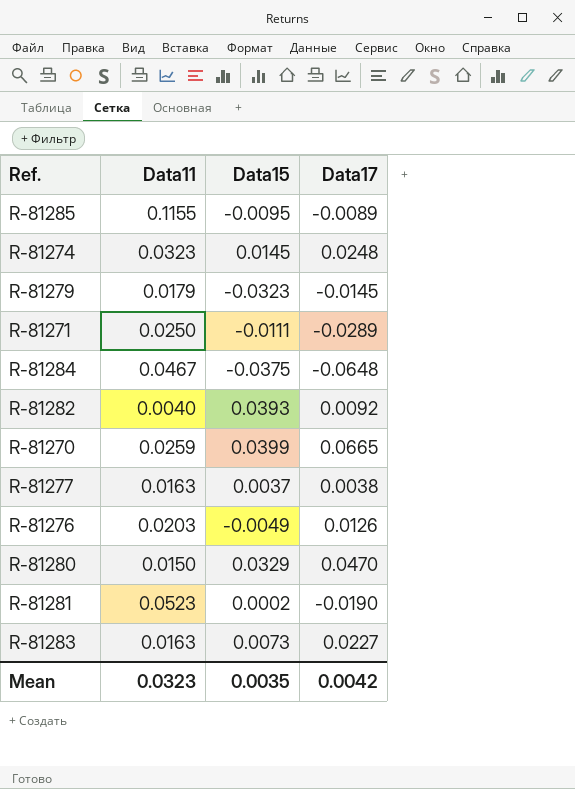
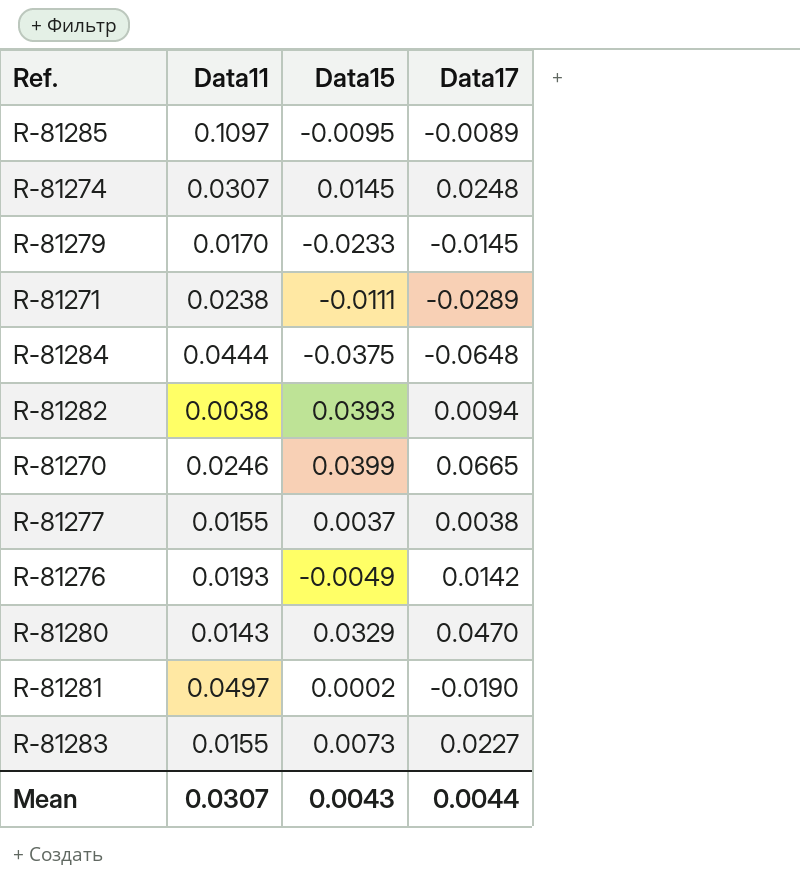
R-81285 | Data11: 0.1155 -> 0.1097
R-81274 | Data11: 0.0323 -> 0.0307
R-81279 | Data11: 0.0179 -> 0.0170
R-81279 | Data15: -0.0323 -> -0.0233
R-81271 | Data11: 0.0250 -> 0.0238
R-81284 | Data11: 0.0467 -> 0.0444
R-81282 | Data11: 0.0040 -> 0.0038
R-81282 | Data17: 0.0092 -> 0.0094
R-81270 | Data11: 0.0259 -> 0.0246
R-81277 | Data11: 0.0163 -> 0.0155
R-81276 | Data11: 0.0203 -> 0.0193
R-81276 | Data17: 0.0126 -> 0.0142
R-81280 | Data11: 0.0150 -> 0.0143
R-81281 | Data11: 0.0523 -> 0.0497
R-81283 | Data11: 0.0163 -> 0.0155
Mean | Data11: 0.0323 -> 0.0307
Mean | Data15: 0.0035 -> 0.0043
Mean | Data17: 0.0042 -> 0.0044

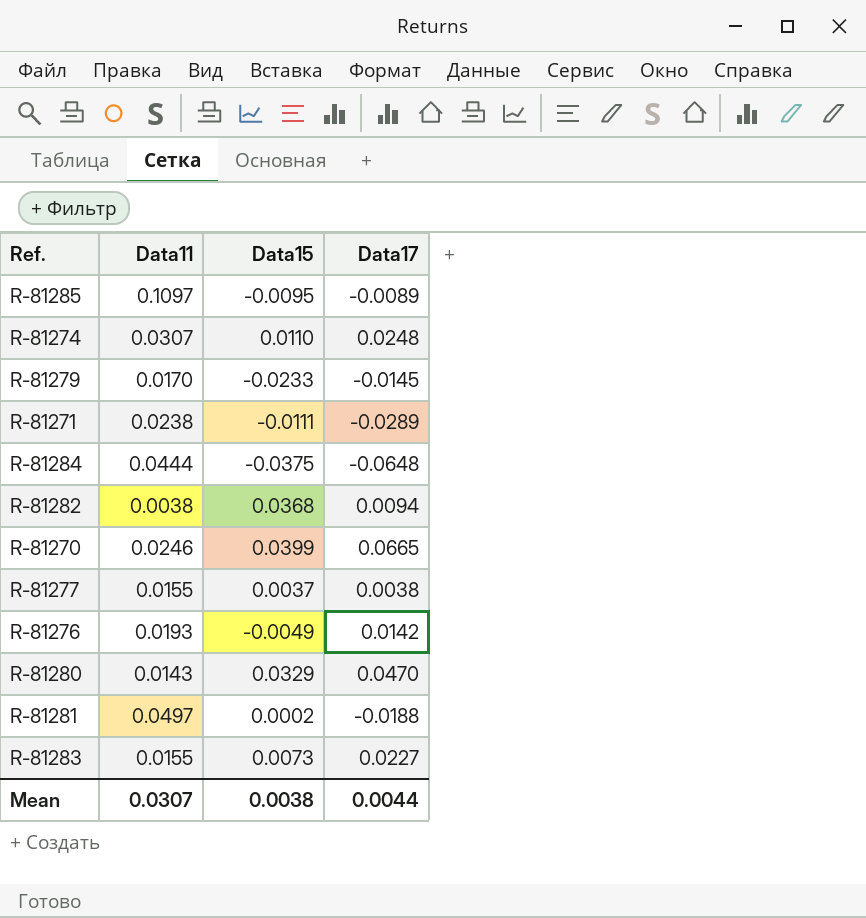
R-81274 | Data15: 0.0145 -> 0.0110
R-81282 | Data15: 0.0393 -> 0.0368
R-81281 | Data17: -0.0190 -> -0.0188
Mean | Data15: 0.0043 -> 0.0038

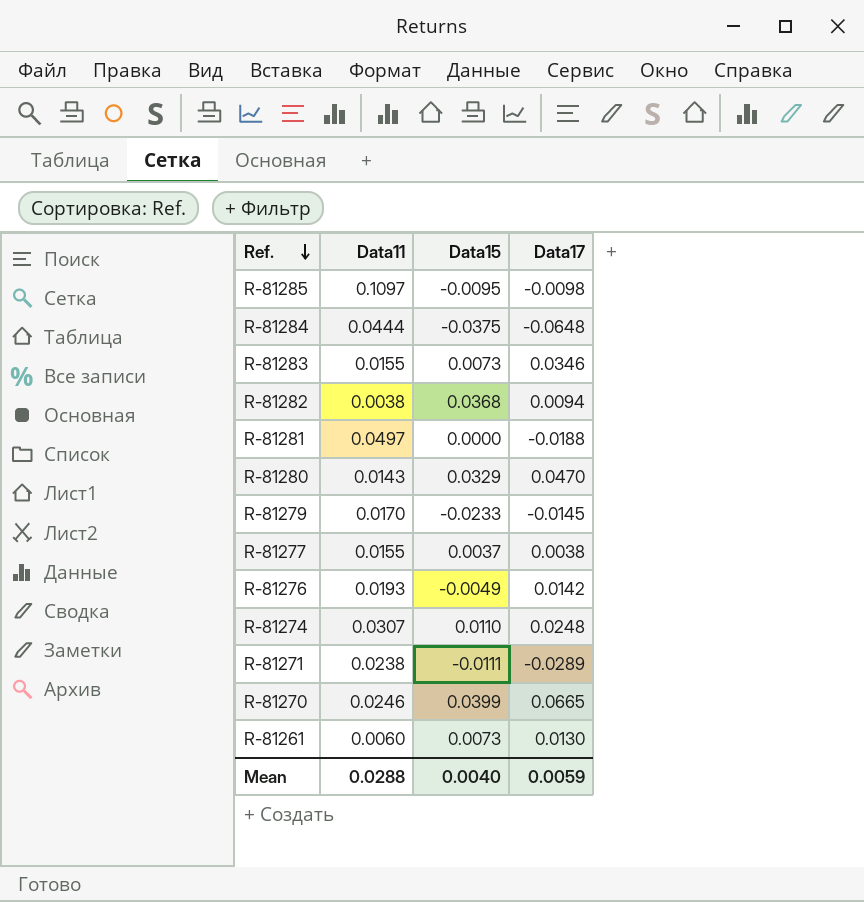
row order: none -> Ref. descending
R-81285 | Data17: -0.0089 -> -0.0098
R-81283 | Data17: 0.0227 -> 0.0346
R-81281 | Data15: 0.0002 -> 0.0000
row R-81261: none -> 0.0060 | 0.0073 | 0.0130
Mean | Data11: 0.0307 -> 0.0288
Mean | Data15: 0.0038 -> 0.0040
Mean | Data17: 0.0044 -> 0.0059

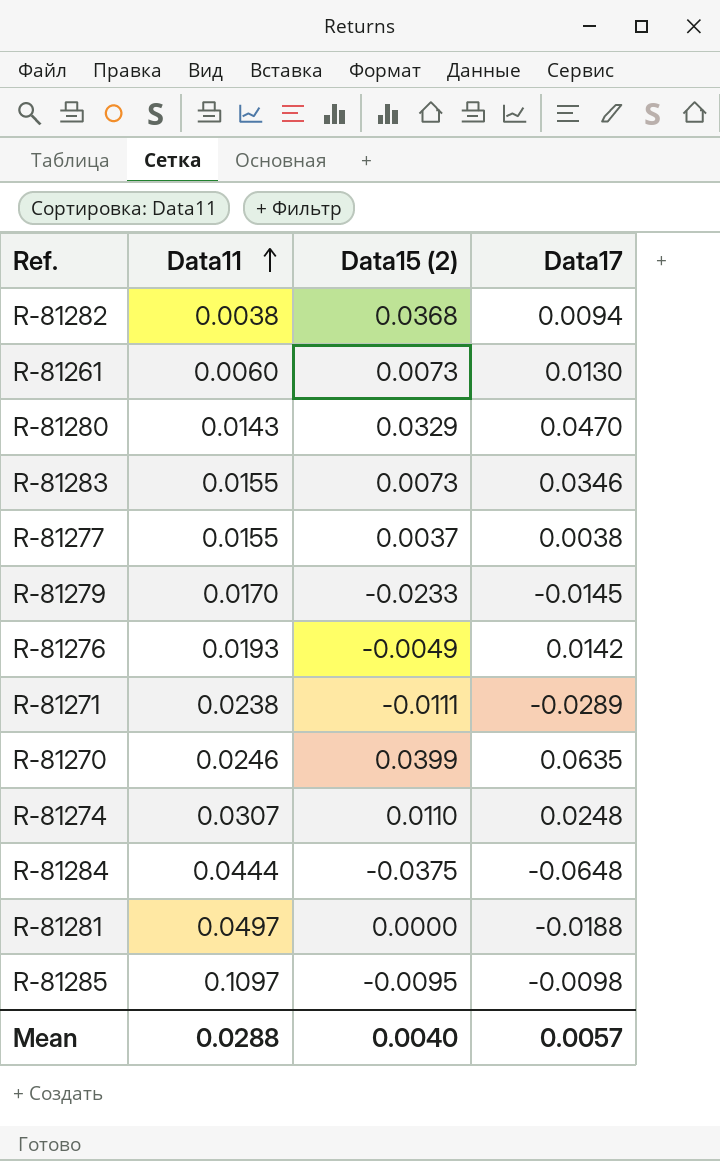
row order: Ref. descending -> Data11 ascending
column name: Data15 -> Data15 (2)
R-81270 | Data17: 0.0665 -> 0.0635
Mean | Data17: 0.0059 -> 0.0057

